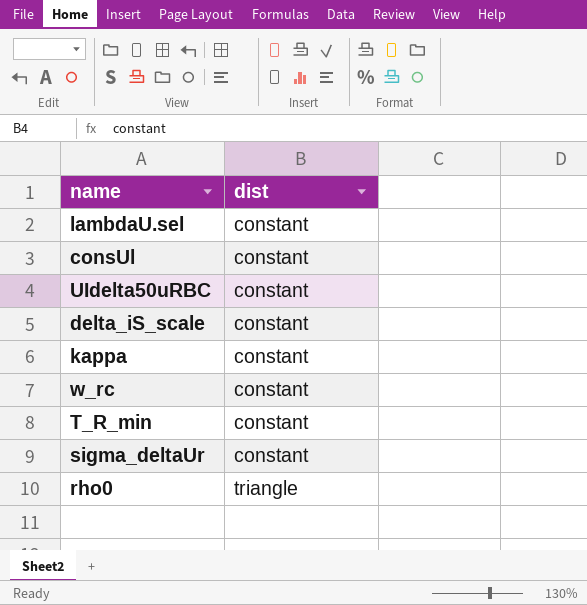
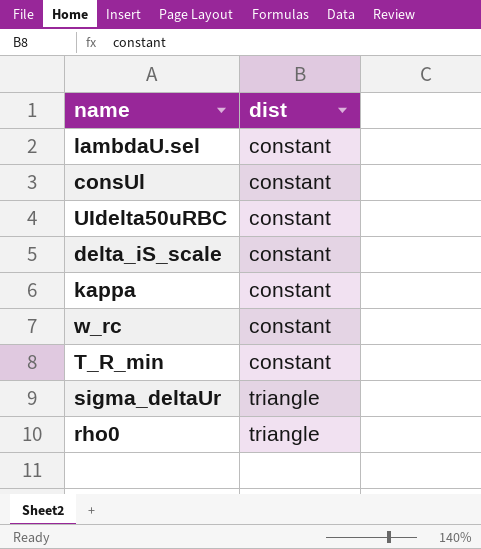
sigma_deltaUr | dist: constant -> triangle

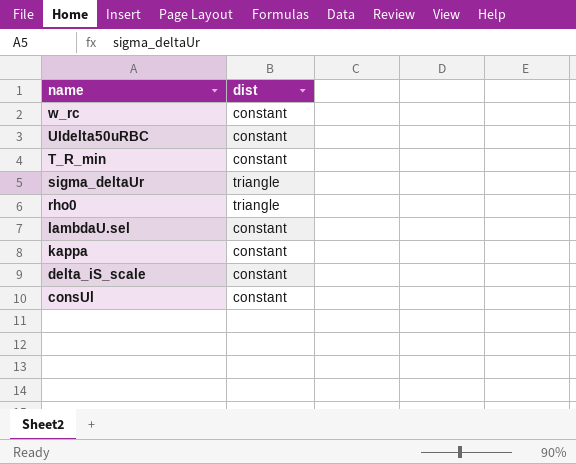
row order: dist ascending -> name descending

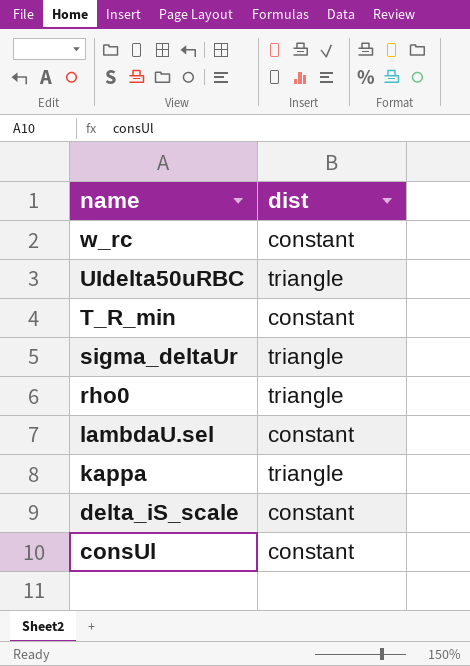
UIdelta50uRBC | dist: constant -> triangle
kappa | dist: constant -> triangle

